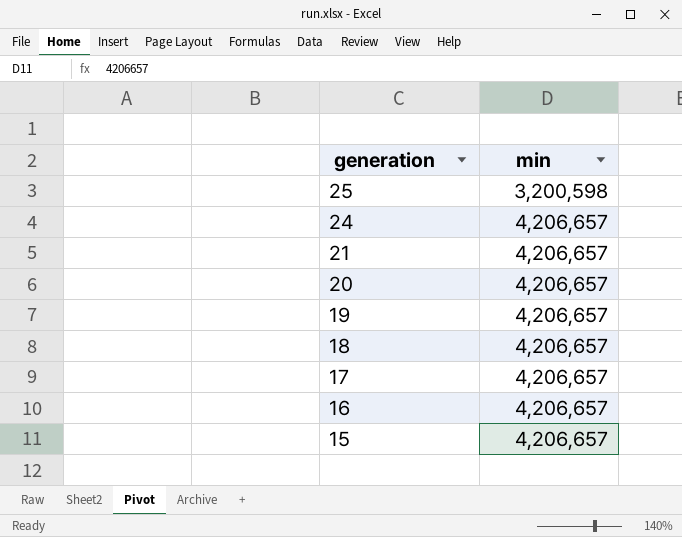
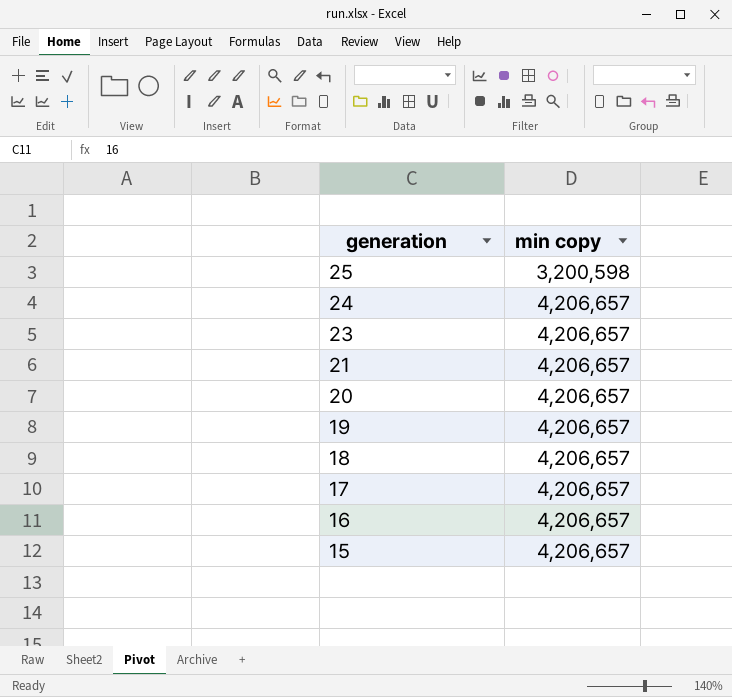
column name: min -> min copy
row 23: none -> 4,206,657

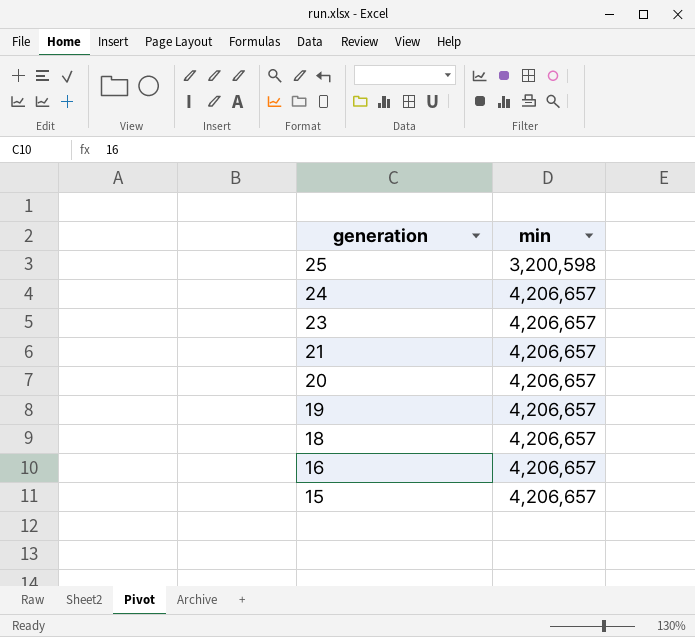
column name: min copy -> min
row 17: 4,206,657 -> none

